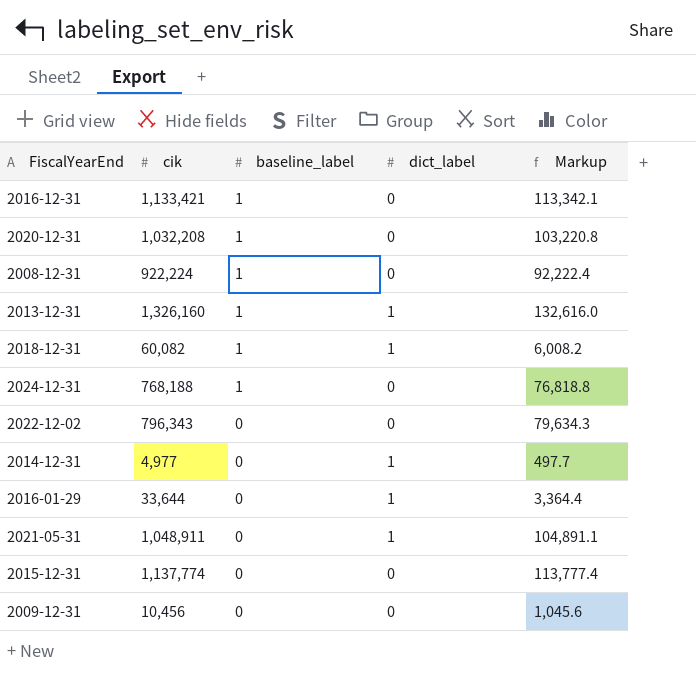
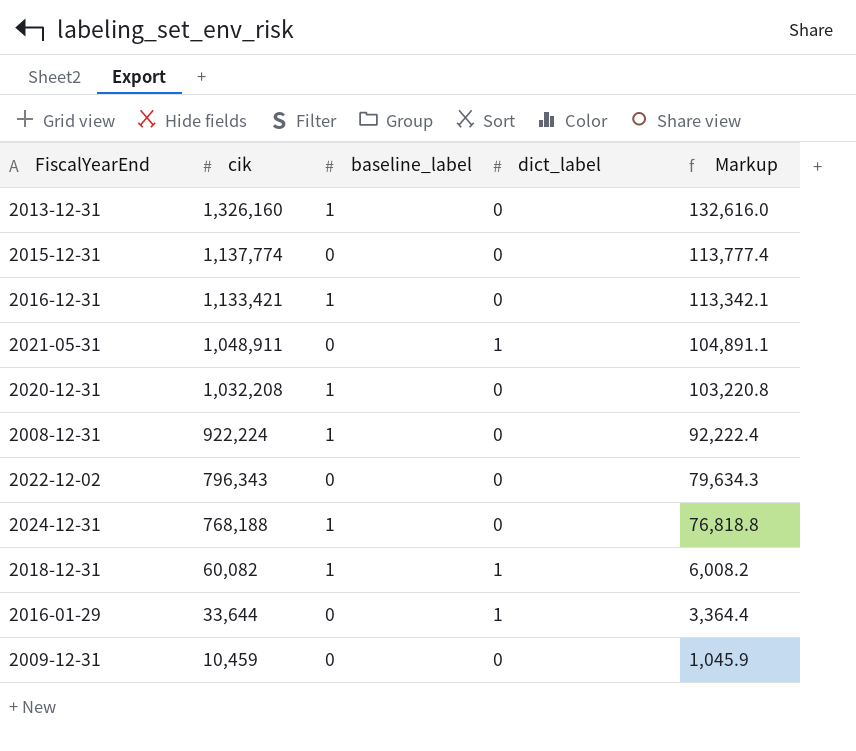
row order: baseline_label descending -> cik descending
row 2014-12-31: 4,977 | 0 | 1 | 497.7 -> none
2013-12-31 | dict_label: 1 -> 0
2009-12-31 | cik: 10,456 -> 10,459
2009-12-31 | Markup: 1,045.6 -> 1,045.9

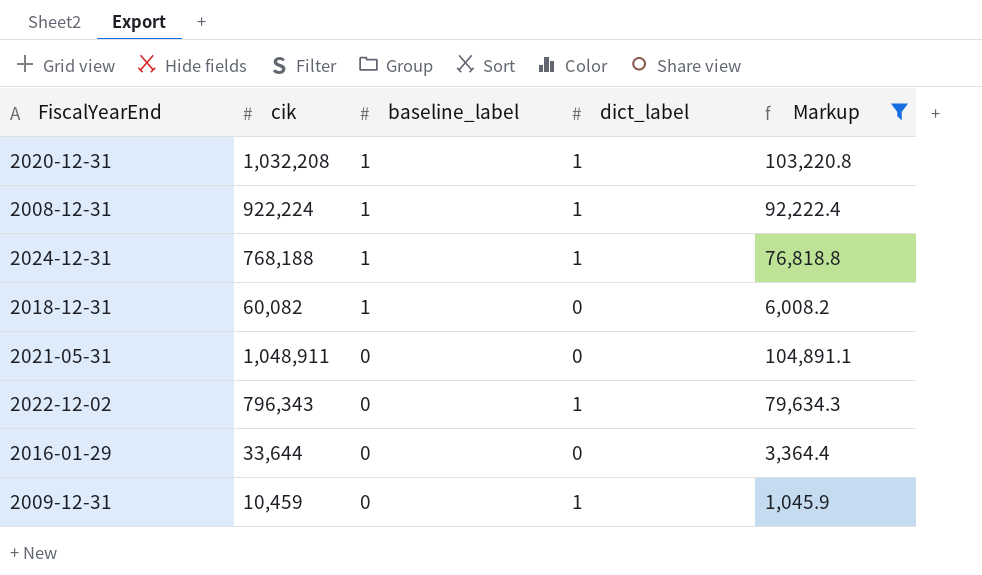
filter: none -> Markup <= 104,891.1
row order: cik descending -> baseline_label descending
2020-12-31 | dict_label: 0 -> 1
2008-12-31 | dict_label: 0 -> 1
2024-12-31 | dict_label: 0 -> 1
2018-12-31 | dict_label: 1 -> 0
2021-05-31 | dict_label: 1 -> 0
2022-12-02 | dict_label: 0 -> 1
2016-01-29 | dict_label: 1 -> 0
2009-12-31 | dict_label: 0 -> 1

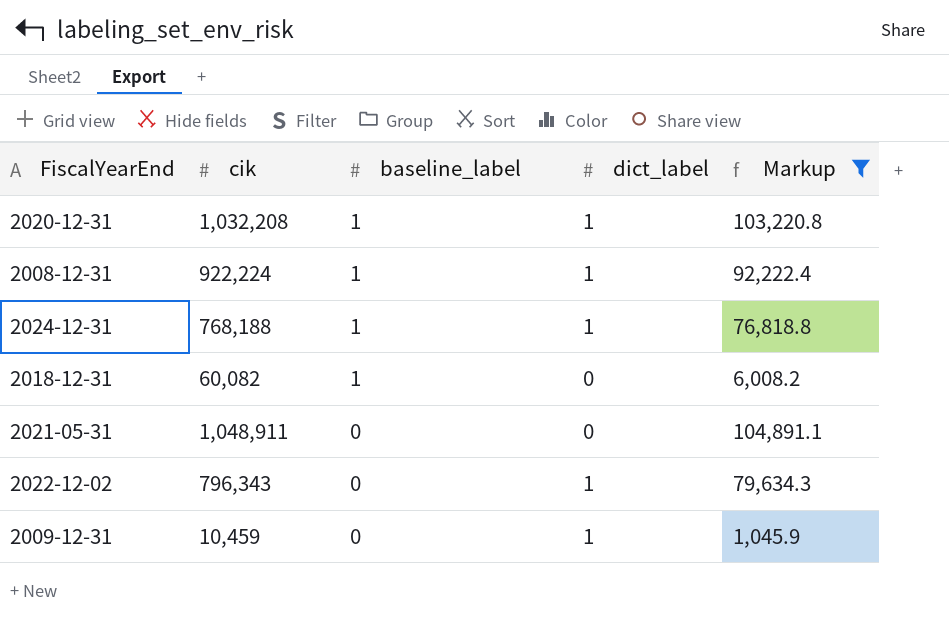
row 2016-01-29: 33,644 | 0 | 0 | 3,364.4 -> none

